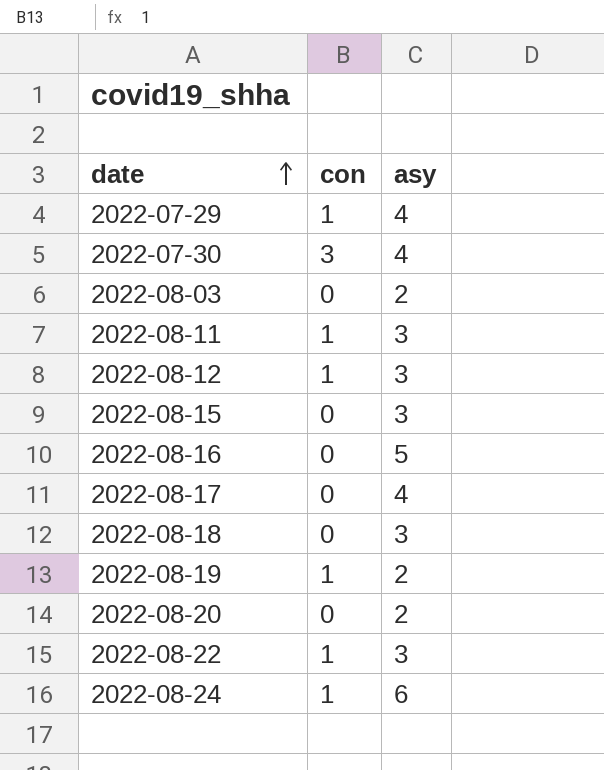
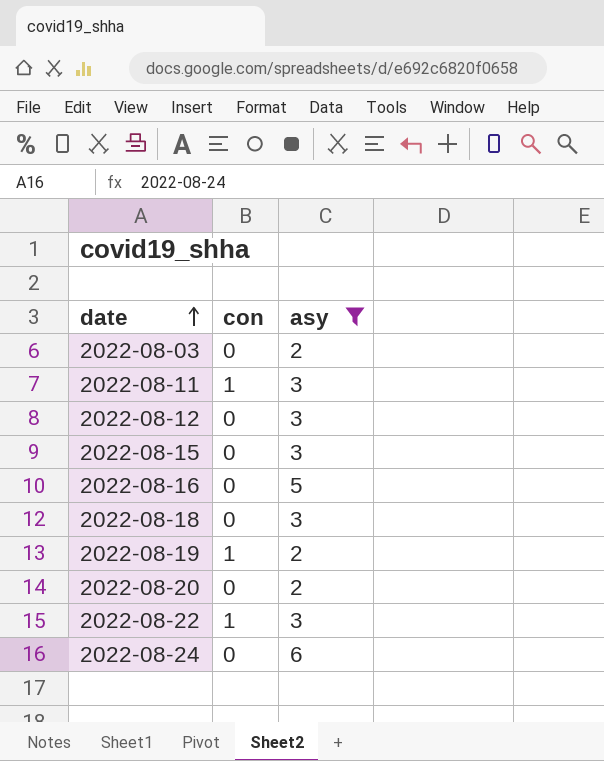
filter: none -> asy != 4
2022-08-12 | con: 1 -> 0
2022-08-24 | con: 1 -> 0

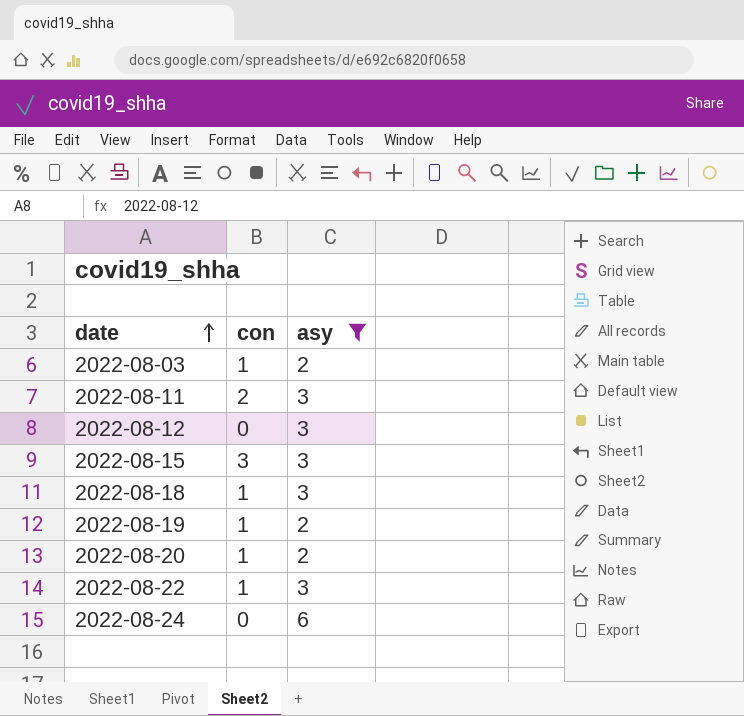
row 2022-08-16: 0 | 5 -> none
2022-08-03 | con: 0 -> 1
2022-08-11 | con: 1 -> 2
2022-08-15 | con: 0 -> 3
2022-08-18 | con: 0 -> 1
2022-08-20 | con: 0 -> 1

